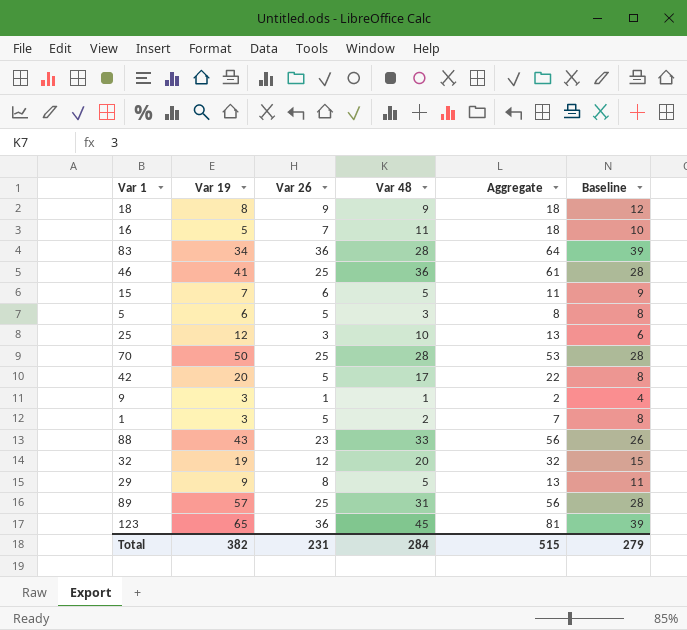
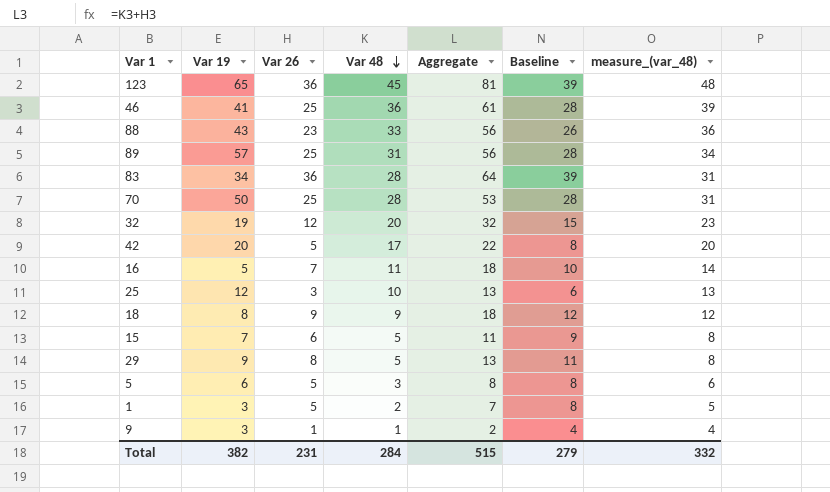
row order: none -> Var 48 descending
column measure_(var_48) | formula: none -> [Var 48] + 3

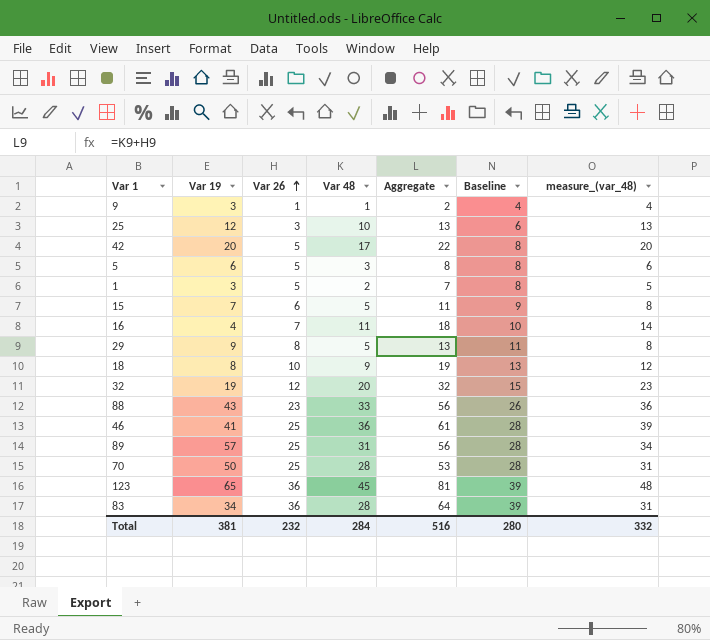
row order: Var 48 descending -> Var 26 ascending
16 | Var 19: 5 -> 4
18 | Var 26: 9 -> 10
18 | Aggregate: 18 -> 19
18 | Baseline: 12 -> 13
Total | Var 19: 382 -> 381
Total | Var 26: 231 -> 232
Total | Aggregate: 515 -> 516
Total | Baseline: 279 -> 280

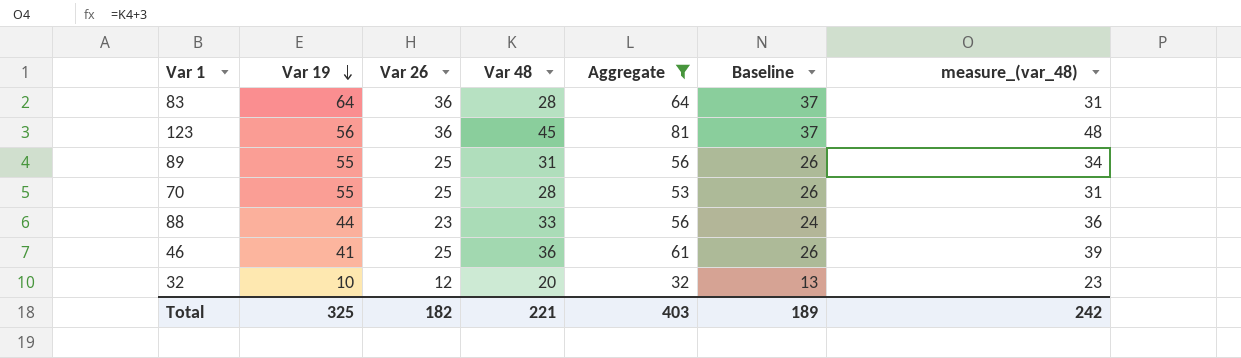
filter: none -> Aggregate >= 32
row order: Var 26 ascending -> Var 19 descending
column Baseline | formula: [Var 26] + 3 -> [Var 26] + 1
83 | Var 19: 34 -> 64
123 | Var 19: 65 -> 56
89 | Var 19: 57 -> 55
70 | Var 19: 50 -> 55
88 | Var 19: 43 -> 44
32 | Var 19: 19 -> 10
Total | Var 19: 381 -> 325
Total | Var 26: 232 -> 182
Total | Var 48: 284 -> 221
Total | Aggregate: 516 -> 403
Total | Baseline: 280 -> 189
Total | measure_(var_48): 332 -> 242

